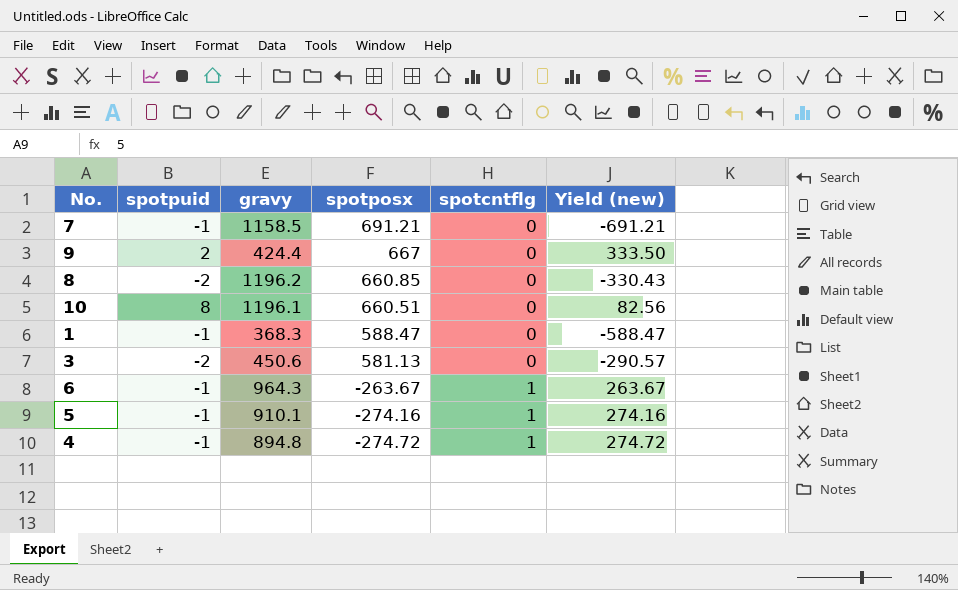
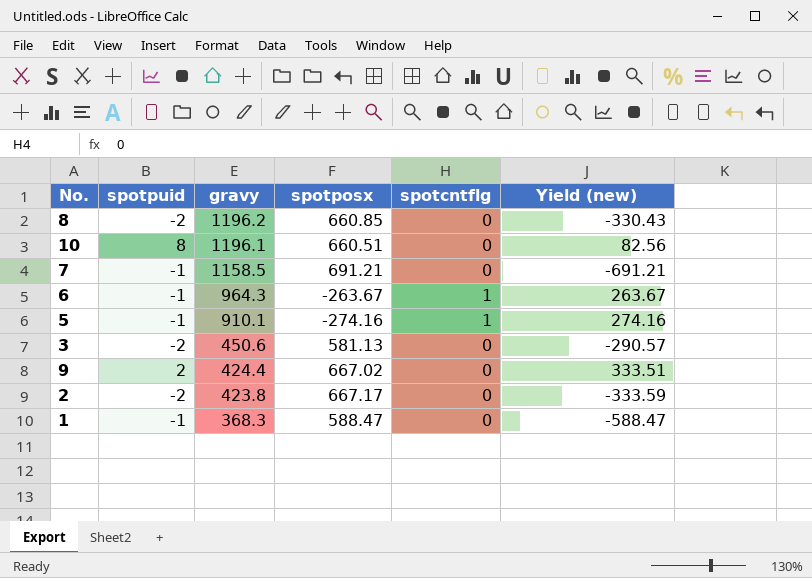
row order: spotposx descending -> gravy descending
row 4: -1 | 894.8 | -274.72 | 1 | 274.72 -> none
9 | spotposx: 667 -> 667.02
9 | Yield (new): 333.50 -> 333.51
row 2: none -> -2 | 423.8 | 667.17 | 0 | -333.59

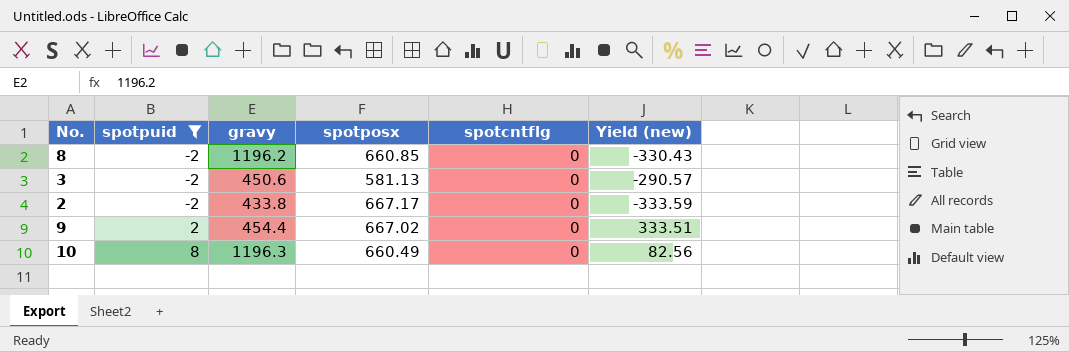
filter: none -> spotpuid != -1
row order: gravy descending -> spotpuid ascending
2 | gravy: 423.8 -> 433.8
9 | gravy: 424.4 -> 454.4
10 | gravy: 1196.1 -> 1196.3
10 | spotposx: 660.51 -> 660.49

